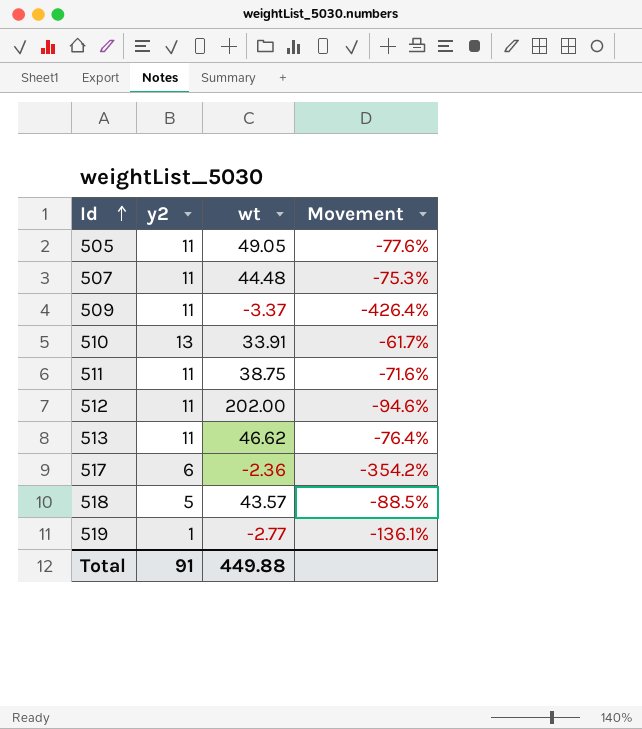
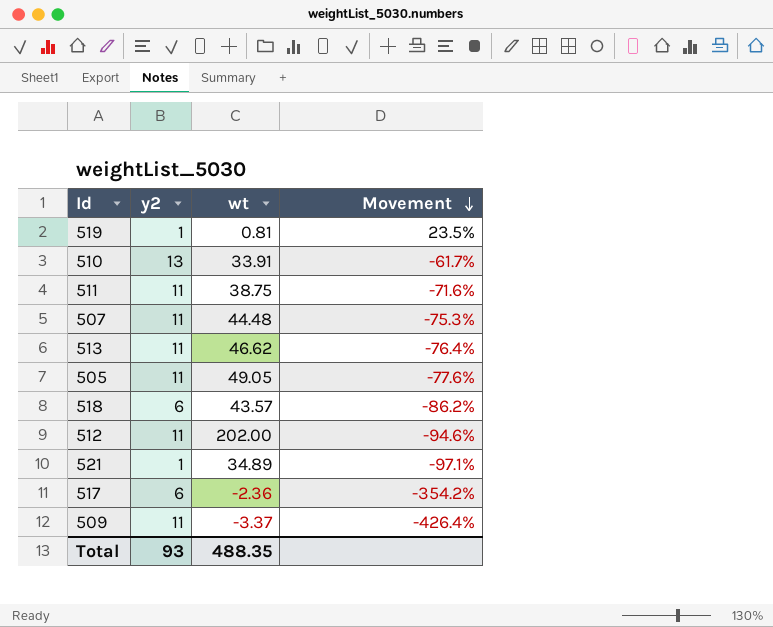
row order: Id ascending -> Movement descending
519 | wt: -2.77 -> 0.81
519 | Movement: -136.1% -> 23.5%
518 | y2: 5 -> 6
518 | Movement: -88.5% -> -86.2%
row 521: none -> 1 | 34.89 | -97.1%
Total | y2: 91 -> 93
Total | wt: 449.88 -> 488.35

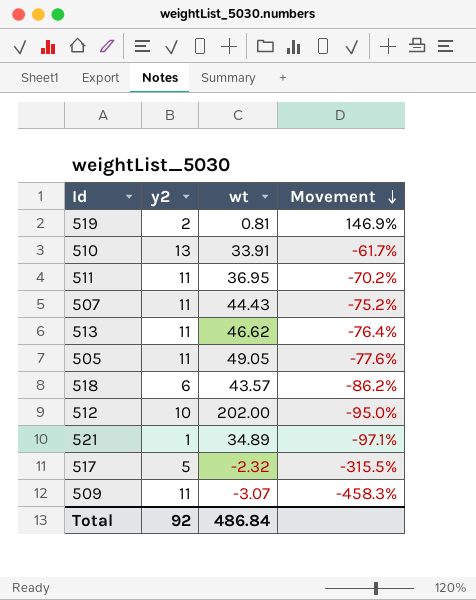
519 | y2: 1 -> 2
519 | Movement: 23.5% -> 146.9%
511 | wt: 38.75 -> 36.95
511 | Movement: -71.6% -> -70.2%
507 | wt: 44.48 -> 44.43
507 | Movement: -75.3% -> -75.2%
512 | y2: 11 -> 10
512 | Movement: -94.6% -> -95.0%
517 | y2: 6 -> 5
517 | wt: -2.36 -> -2.32
517 | Movement: -354.2% -> -315.5%
509 | wt: -3.37 -> -3.07
509 | Movement: -426.4% -> -458.3%
Total | y2: 93 -> 92
Total | wt: 488.35 -> 486.84

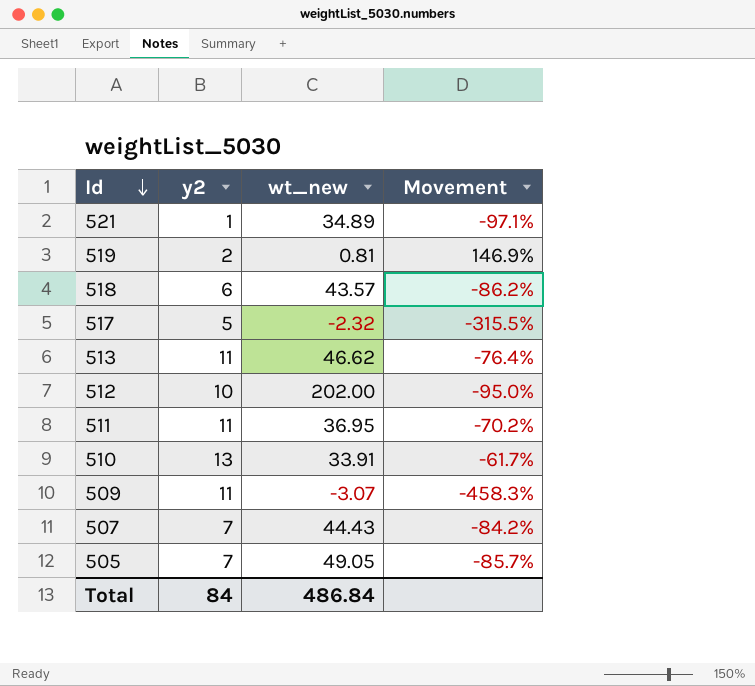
row order: Movement descending -> Id descending
column name: wt -> wt_new
507 | y2: 11 -> 7
507 | Movement: -75.2% -> -84.2%
505 | y2: 11 -> 7
505 | Movement: -77.6% -> -85.7%
Total | y2: 92 -> 84

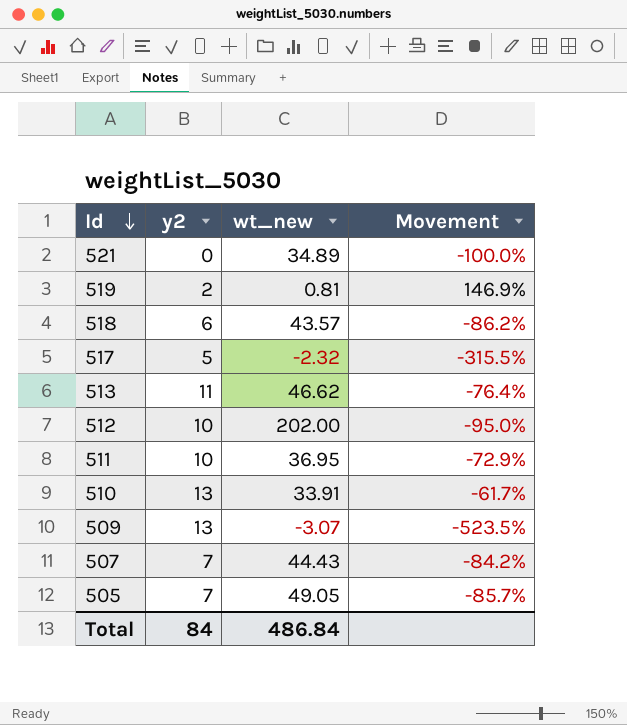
521 | y2: 1 -> 0
521 | Movement: -97.1% -> -100.0%
511 | y2: 11 -> 10
511 | Movement: -70.2% -> -72.9%
509 | y2: 11 -> 13
509 | Movement: -458.3% -> -523.5%

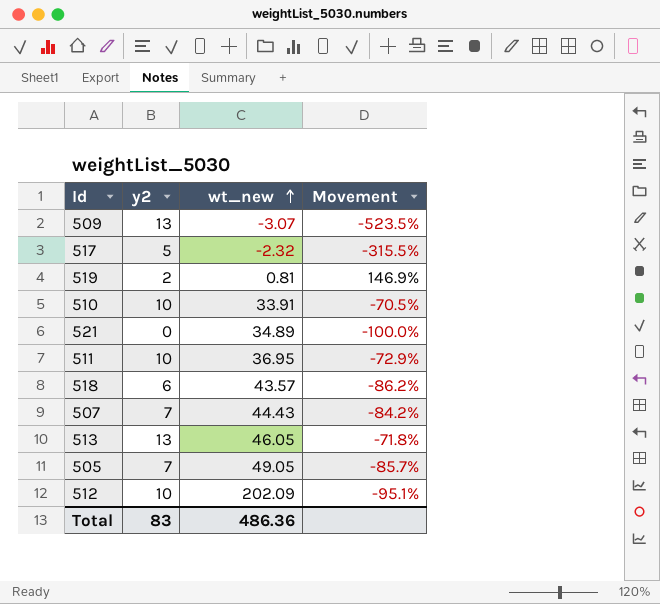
row order: Id descending -> wt_new ascending
510 | y2: 13 -> 10
510 | Movement: -61.7% -> -70.5%
513 | y2: 11 -> 13
513 | wt_new: 46.62 -> 46.05
513 | Movement: -76.4% -> -71.8%
512 | wt_new: 202.00 -> 202.09
512 | Movement: -95.0% -> -95.1%
Total | y2: 84 -> 83
Total | wt_new: 486.84 -> 486.36

